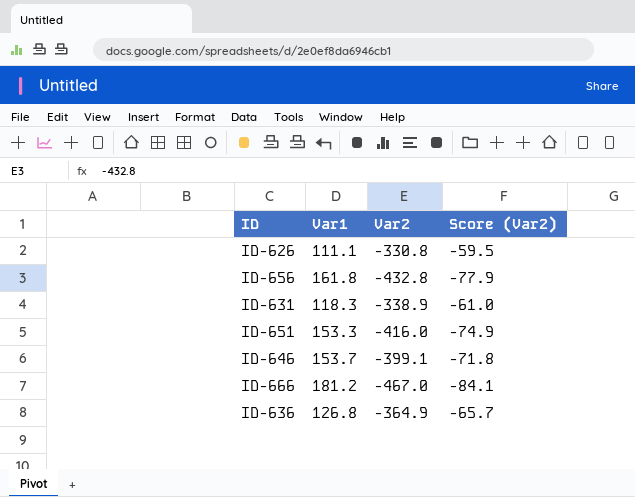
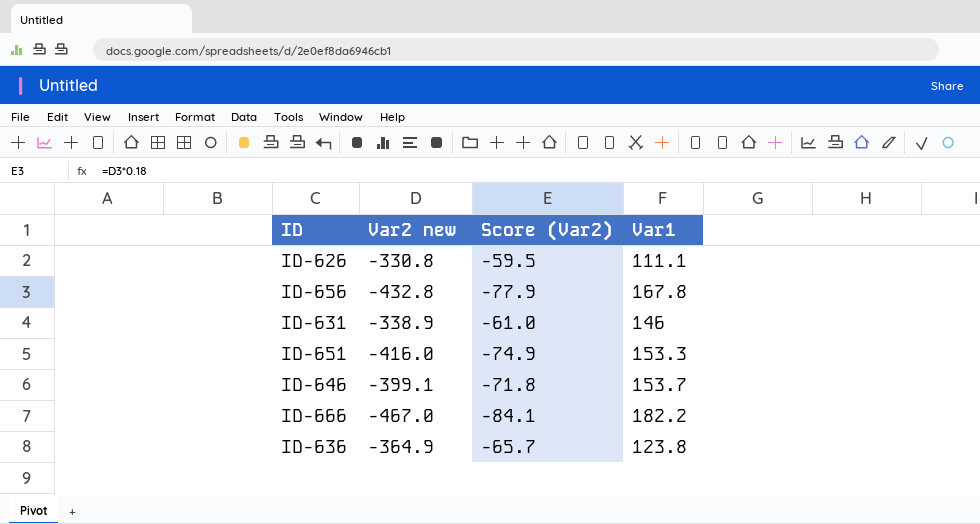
column name: Var2 -> Var2 new
column Var1 | position: 2 -> 4
ID-656 | Var1: 161.8 -> 167.8
ID-631 | Var1: 118.3 -> 146
ID-666 | Var1: 181.2 -> 182.2
ID-636 | Var1: 126.8 -> 123.8

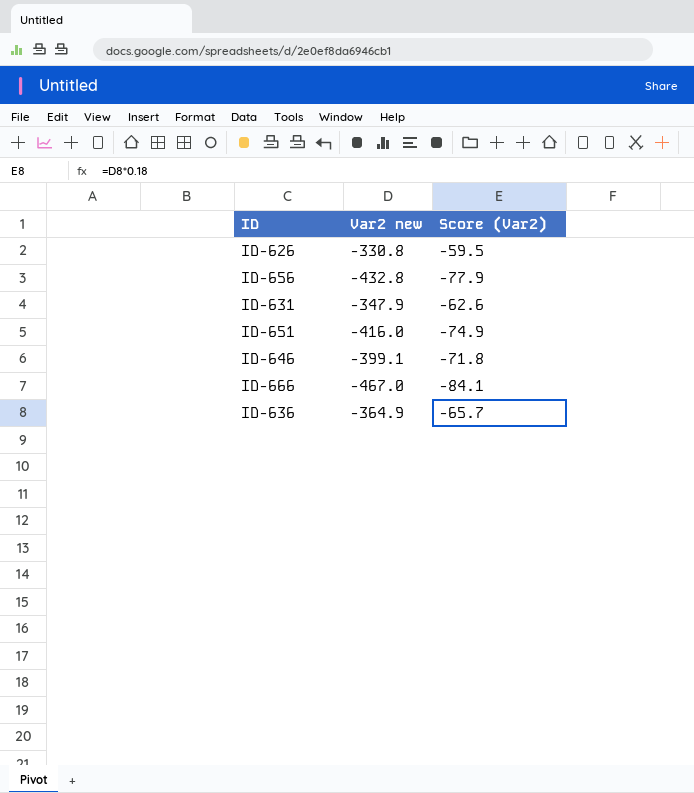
column Var1 | position: 4 -> none
ID-631 | Var2 new: -338.9 -> -347.9
ID-631 | Score (Var2): -61.0 -> -62.6

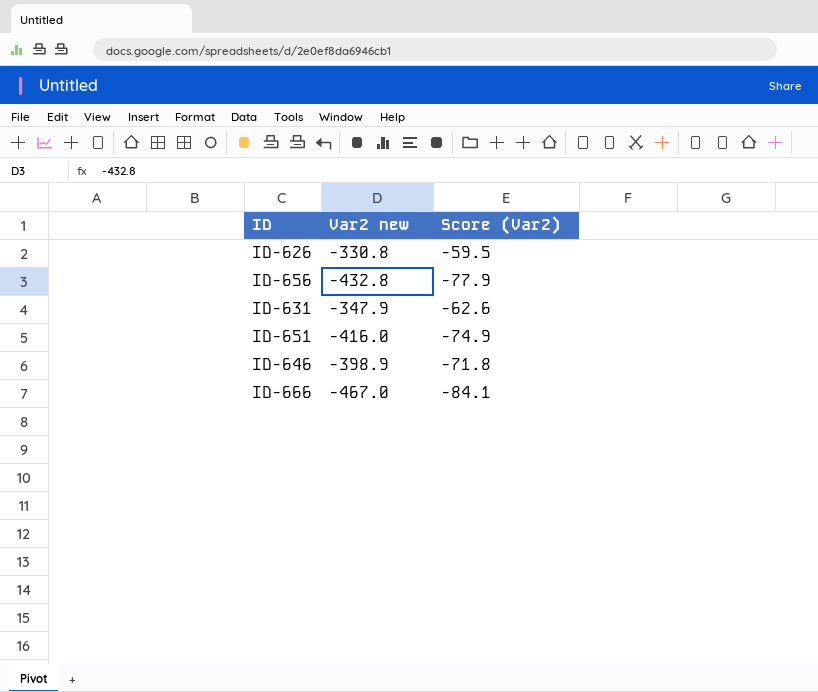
row ID-636: -364.9 | -65.7 -> none
ID-646 | Var2 new: -399.1 -> -398.9

